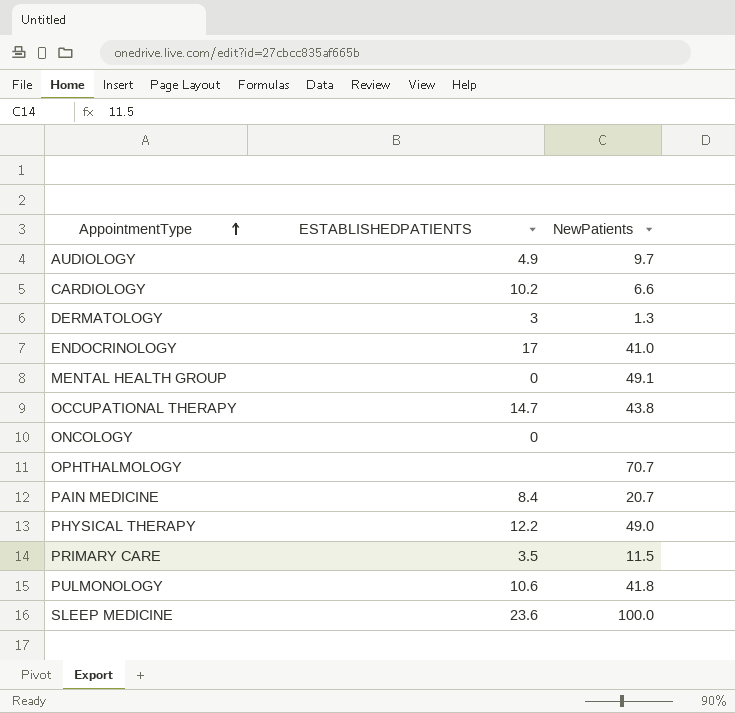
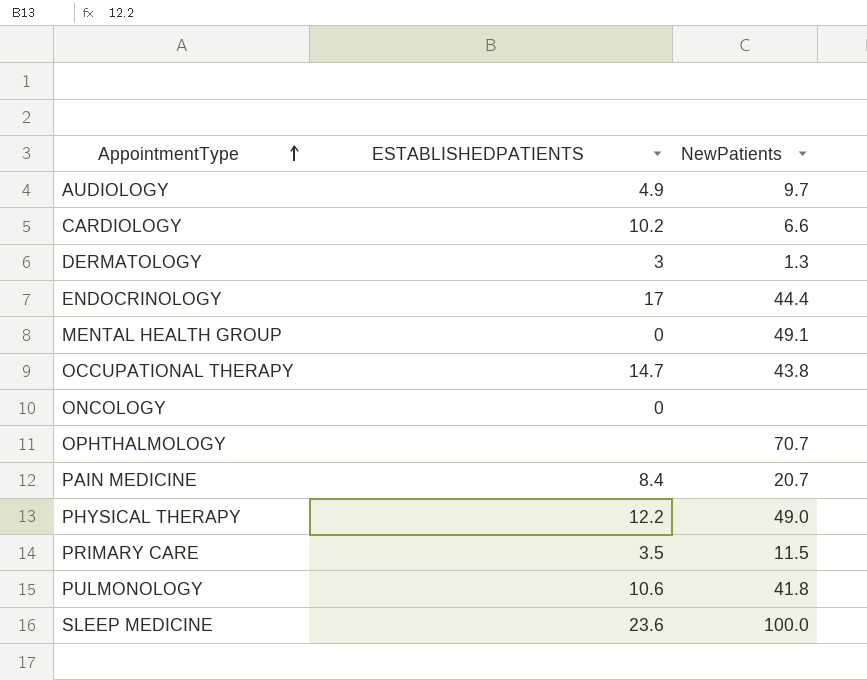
ENDOCRINOLOGY | NewPatients: 41.0 -> 44.4

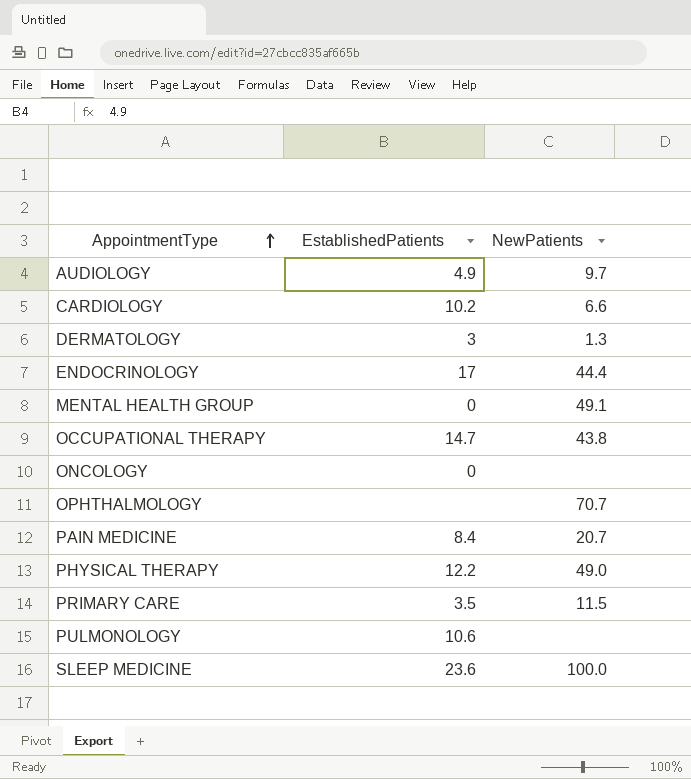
column name: ESTABLISHEDPATIENTS -> EstablishedPatients
PULMONOLOGY | NewPatients: 41.8 -> none

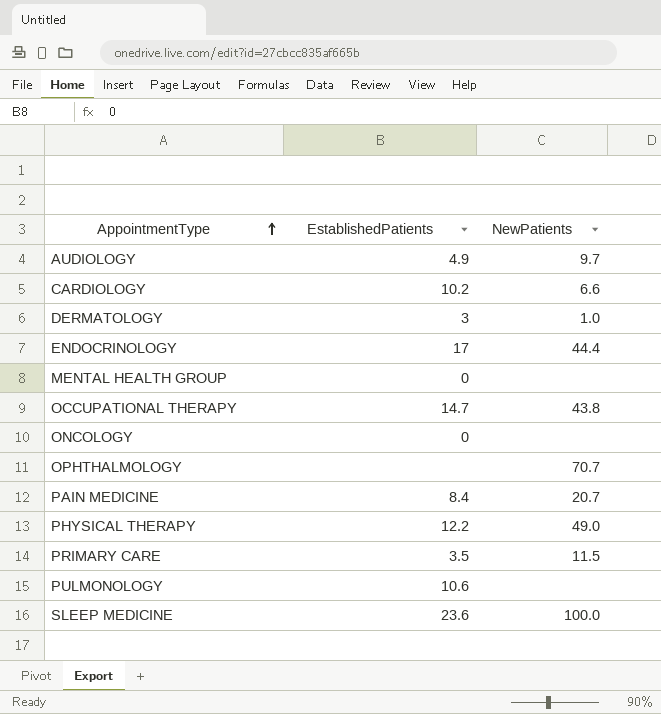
DERMATOLOGY | NewPatients: 1.3 -> 1.0
MENTAL HEALTH GROUP | NewPatients: 49.1 -> none

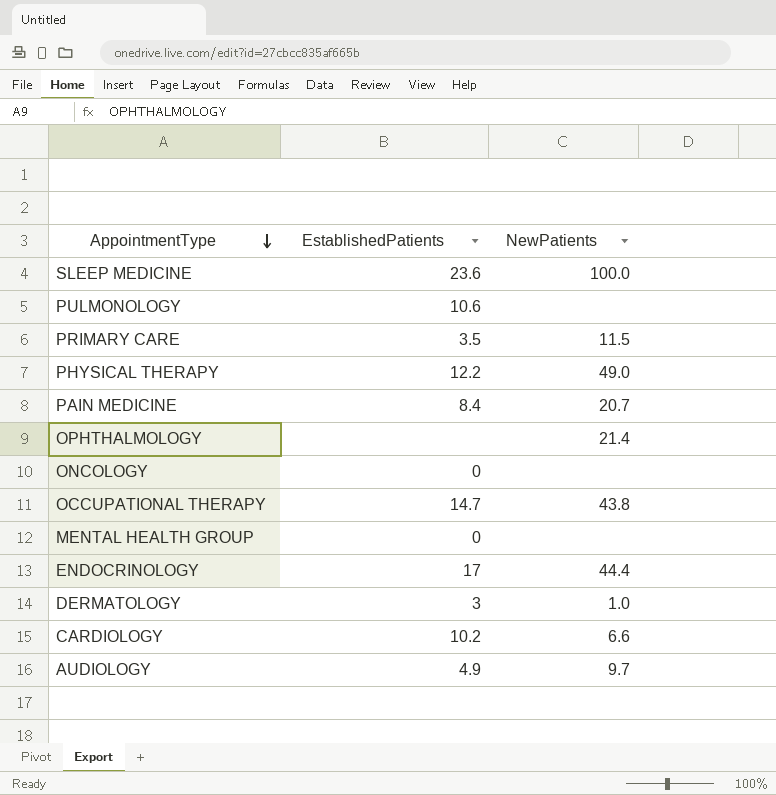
row order: AppointmentType ascending -> AppointmentType descending
OPHTHALMOLOGY | NewPatients: 70.7 -> 21.4

